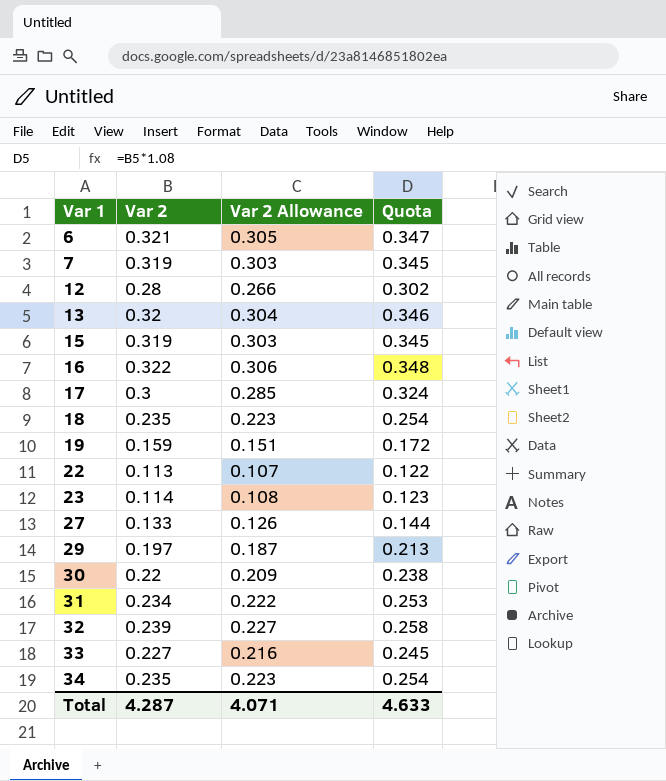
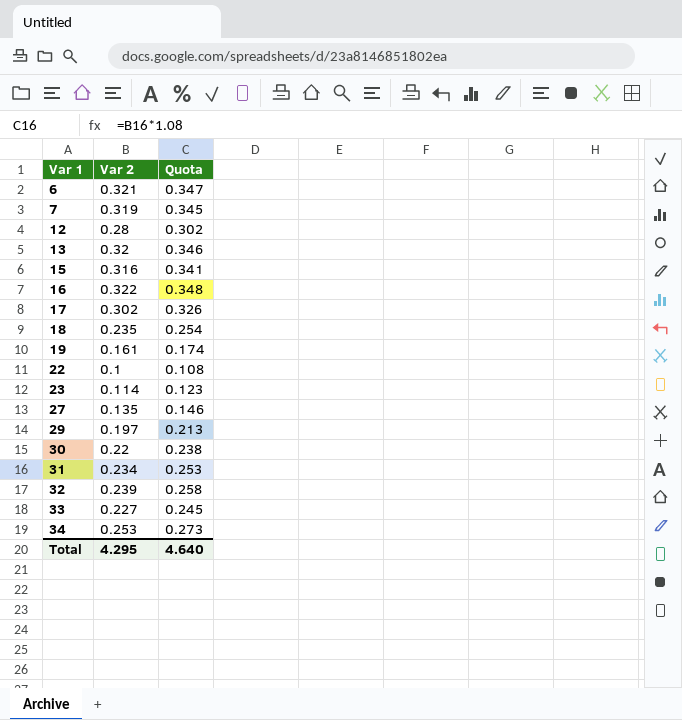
column Var 2 Allowance | formula: [Var 2] * 0.95 -> none
15 | Var 2: 0.319 -> 0.316
15 | Quota: 0.345 -> 0.341
17 | Var 2: 0.3 -> 0.302
17 | Quota: 0.324 -> 0.326
19 | Var 2: 0.159 -> 0.161
19 | Quota: 0.172 -> 0.174
22 | Var 2: 0.113 -> 0.1
22 | Quota: 0.122 -> 0.108
27 | Var 2: 0.133 -> 0.135
27 | Quota: 0.144 -> 0.146
34 | Var 2: 0.235 -> 0.253
34 | Quota: 0.254 -> 0.273
Total | Var 2: 4.287 -> 4.295
Total | Quota: 4.633 -> 4.640

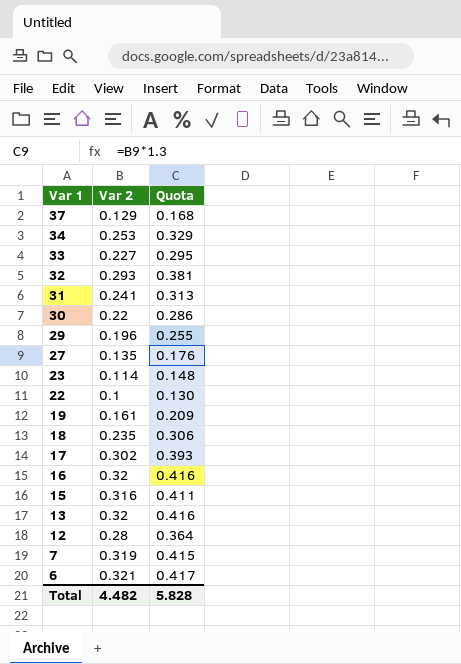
row order: Var 1 ascending -> Var 1 descending
column Quota | formula: [Var 2] * 1.08 -> [Var 2] * 1.3
row 37: none -> 0.129 | 0.168
32 | Var 2: 0.239 -> 0.293
31 | Var 2: 0.234 -> 0.241
29 | Var 2: 0.197 -> 0.196
16 | Var 2: 0.322 -> 0.32
Total | Var 2: 4.295 -> 4.482
Total | Quota: 4.640 -> 5.828

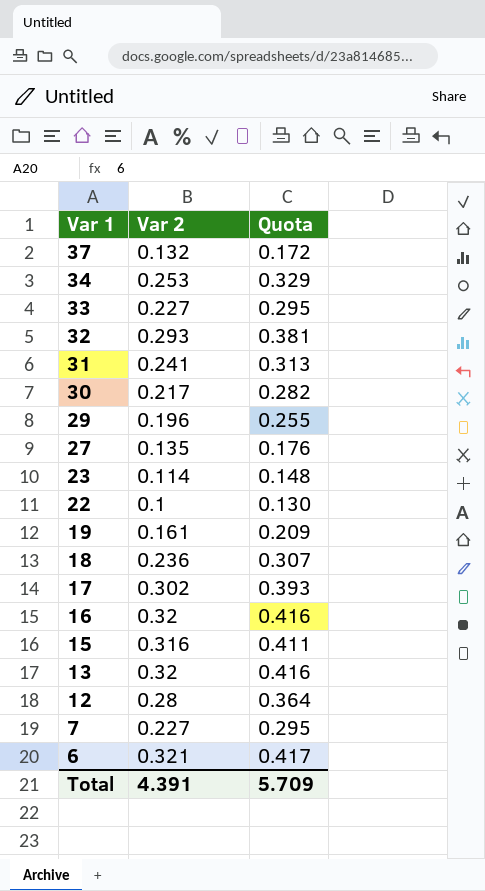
37 | Var 2: 0.129 -> 0.132
37 | Quota: 0.168 -> 0.172
30 | Var 2: 0.22 -> 0.217
30 | Quota: 0.286 -> 0.282
18 | Var 2: 0.235 -> 0.236
18 | Quota: 0.306 -> 0.307
7 | Var 2: 0.319 -> 0.227
7 | Quota: 0.415 -> 0.295
Total | Var 2: 4.482 -> 4.391
Total | Quota: 5.828 -> 5.709

